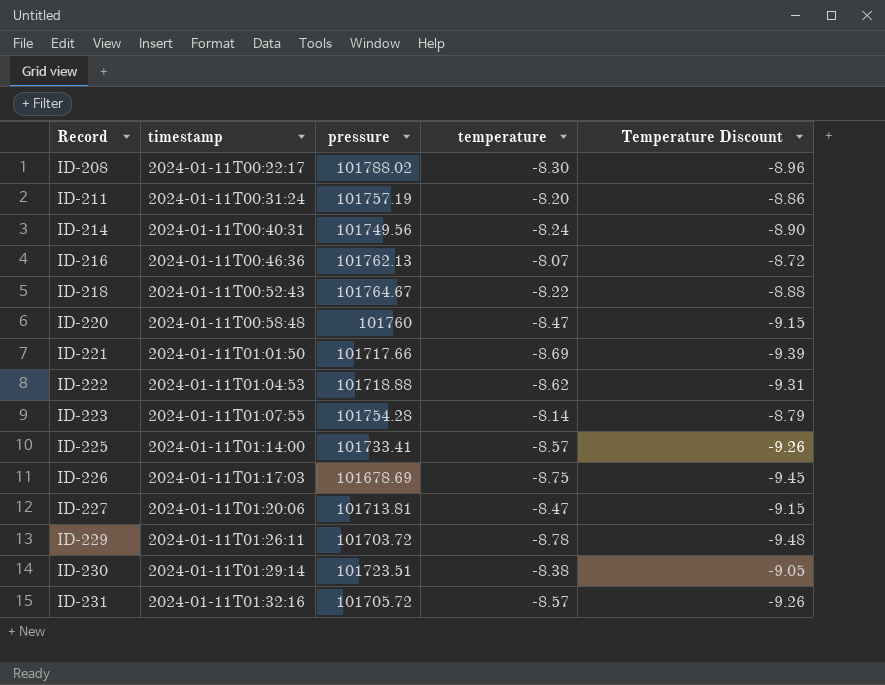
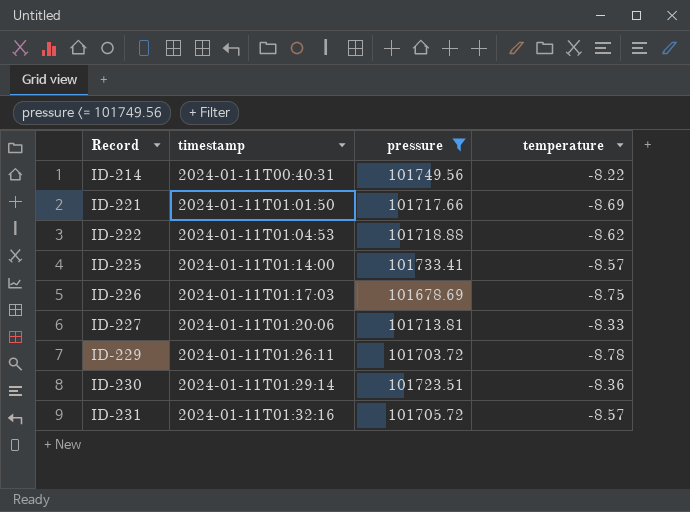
filter: none -> pressure <= 101749.56
column Temperature Discount | formula: [temperature] * 1.08 -> none
ID-214 | temperature: -8.24 -> -8.22
ID-227 | temperature: -8.47 -> -8.33
ID-230 | temperature: -8.38 -> -8.36

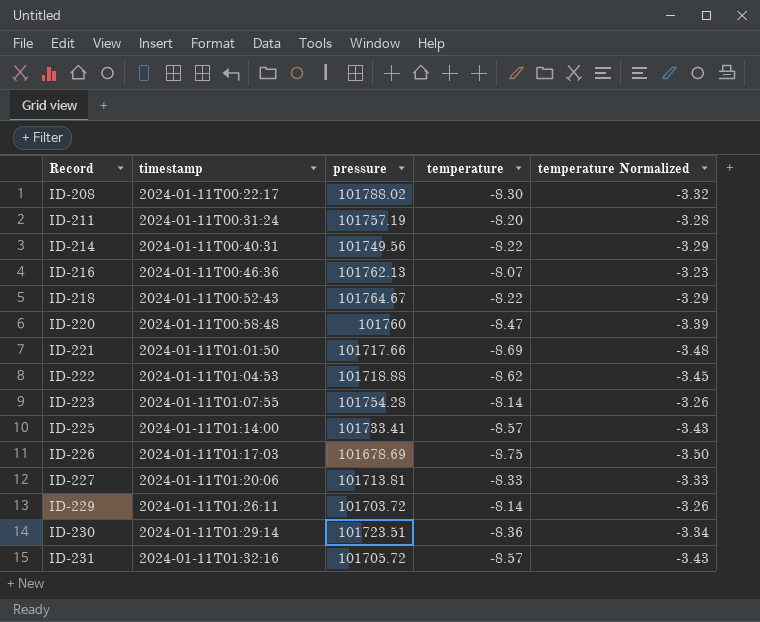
filter: pressure <= 101749.56 -> none
column temperature Normalized | formula: none -> [temperature] * 0.4
ID-229 | temperature: -8.78 -> -8.14

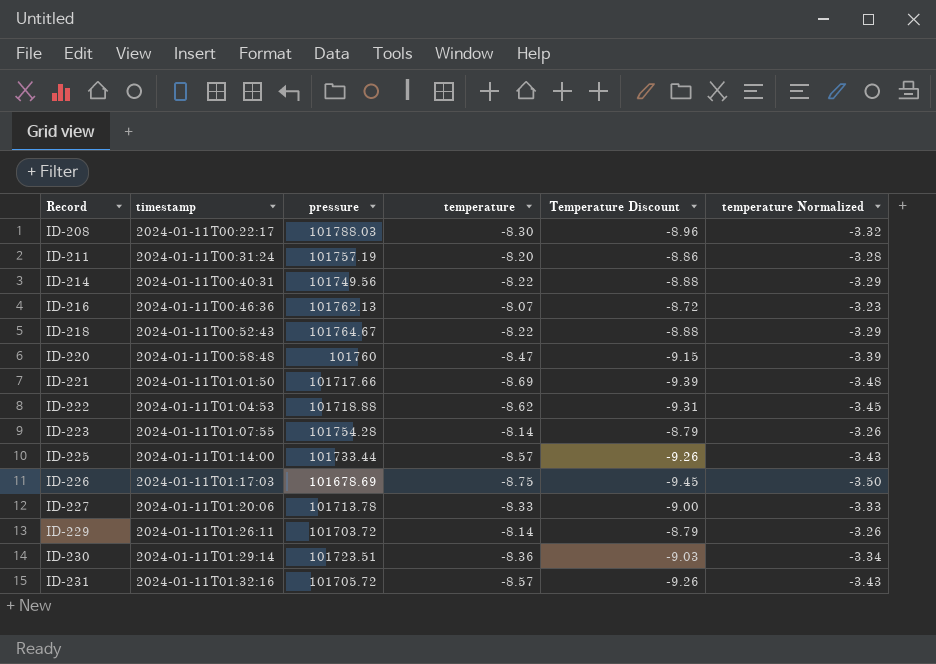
column Temperature Discount | formula: none -> [temperature] * 1.08
ID-208 | pressure: 101788.02 -> 101788.03
ID-225 | pressure: 101733.41 -> 101733.44
ID-227 | pressure: 101713.81 -> 101713.78

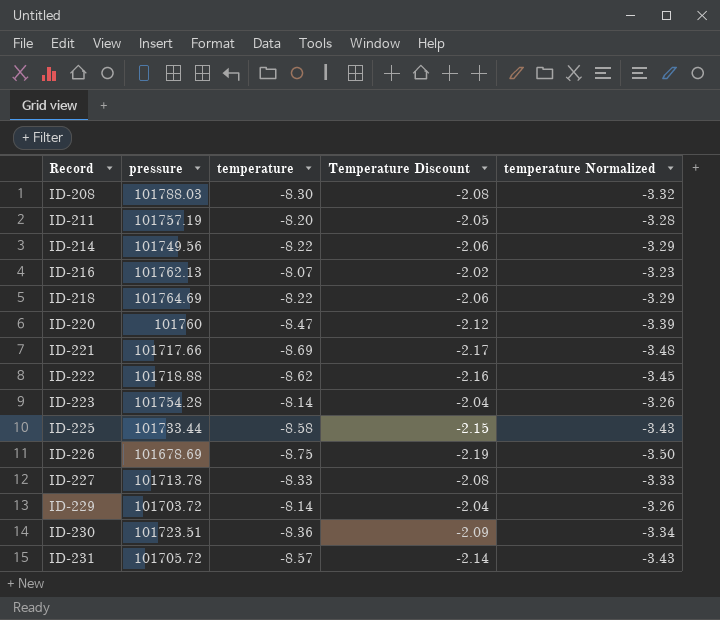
column timestamp | position: 2 -> none
column Temperature Discount | formula: [temperature] * 1.08 -> [temperature] * 0.25
ID-218 | pressure: 101764.67 -> 101764.69
ID-225 | temperature: -8.57 -> -8.58

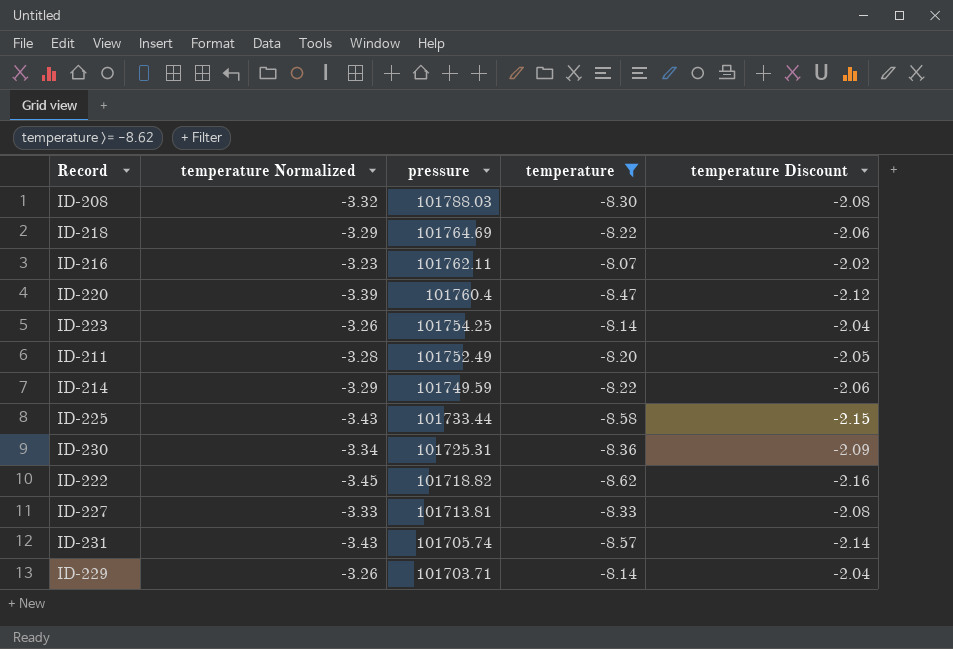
filter: none -> temperature >= -8.62
row order: Record ascending -> pressure descending
column temperature Normalized | position: 5 -> 2
column name: Temperature Discount -> temperature Discount
ID-216 | pressure: 101762.13 -> 101762.11
ID-220 | pressure: 101760 -> 101760.4
ID-223 | pressure: 101754.28 -> 101754.25
ID-211 | pressure: 101757.19 -> 101752.49
ID-214 | pressure: 101749.56 -> 101749.59
ID-230 | pressure: 101723.51 -> 101725.31
ID-222 | pressure: 101718.88 -> 101718.82
ID-227 | pressure: 101713.78 -> 101713.81
ID-231 | pressure: 101705.72 -> 101705.74
ID-229 | pressure: 101703.72 -> 101703.71

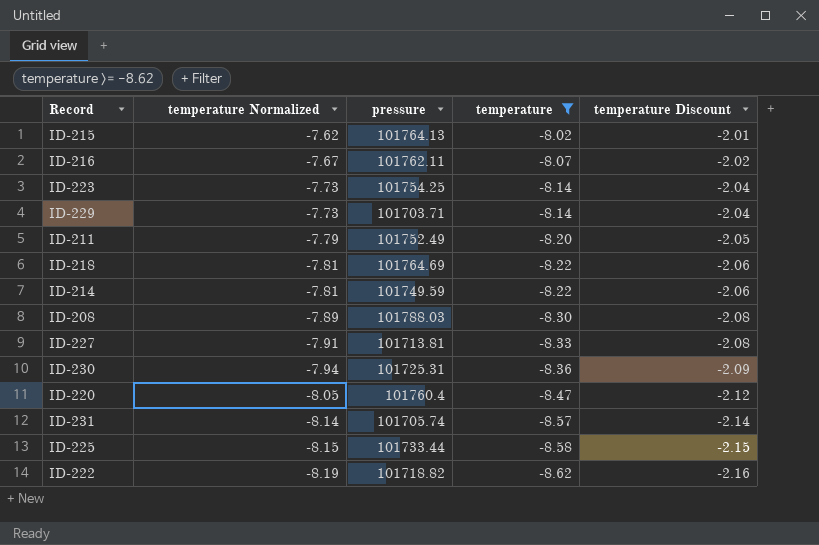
row order: pressure descending -> temperature Normalized descending
column temperature Normalized | formula: [temperature] * 0.4 -> [temperature] * 0.95
row ID-215: none -> -7.62 | 101764.13 | -8.02 | -2.01

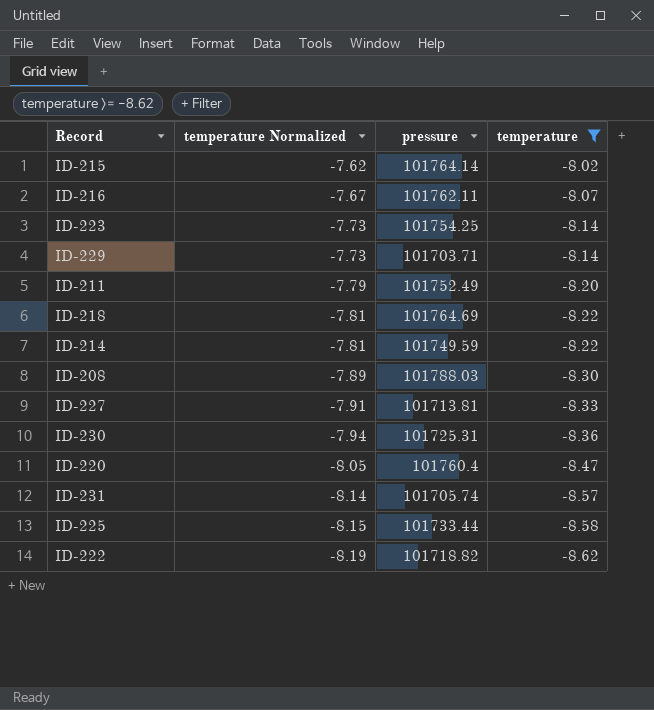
column temperature Discount | formula: [temperature] * 0.25 -> none
ID-215 | pressure: 101764.13 -> 101764.14

